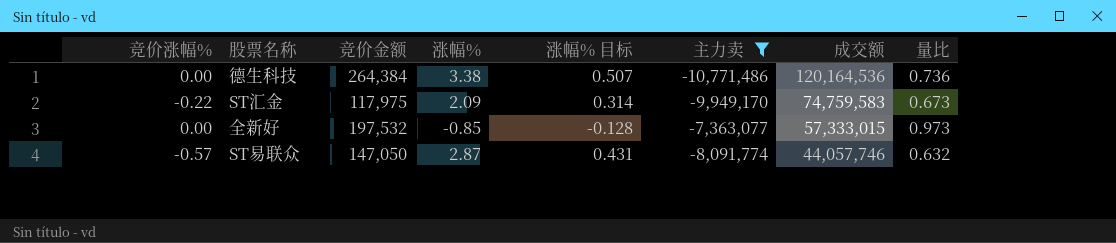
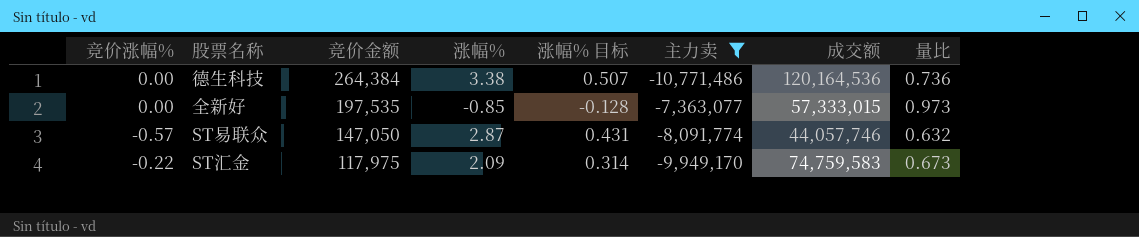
row order: 成交额 descending -> 竞价金额 descending
全新好 | 竞价金额: 197,532 -> 197,535

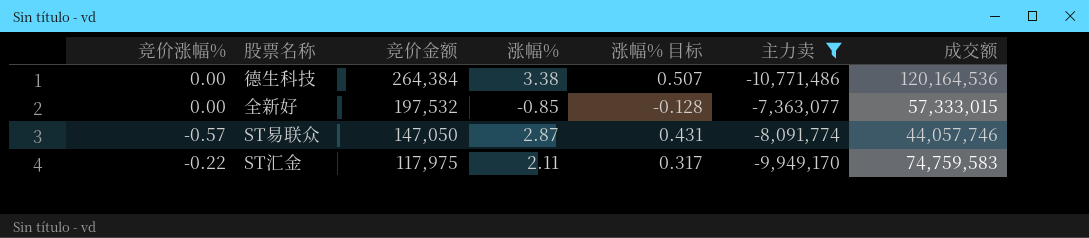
column 量比 | position: 8 -> none
全新好 | 竞价金额: 197,535 -> 197,532
ST汇金 | 涨幅%: 2.09 -> 2.11
ST汇金 | 涨幅% 目标: 0.314 -> 0.317

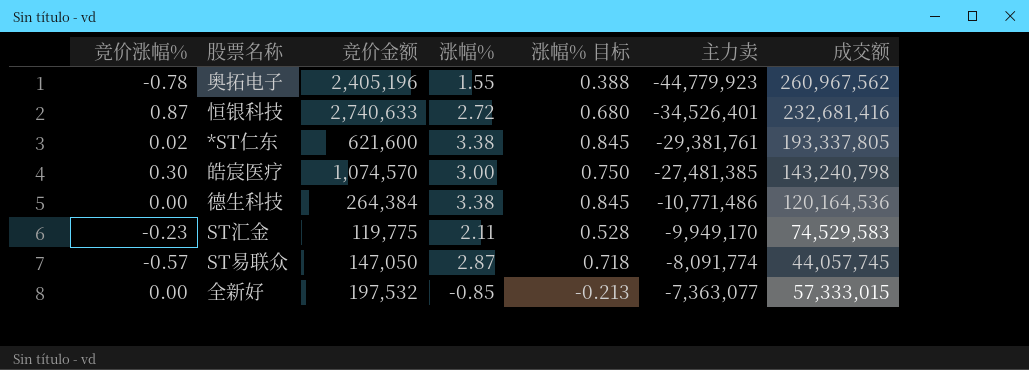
filter: 主力卖 >= -10,771,486 -> none
row order: 竞价金额 descending -> 主力卖 ascending
column 涨幅% 目标 | formula: [涨幅%] * 0.15 -> [涨幅%] * 0.25
ST汇金 | 竞价涨幅%: -0.22 -> -0.23
ST汇金 | 竞价金额: 117,975 -> 119,775
ST汇金 | 成交额: 74,759,583 -> 74,529,583
ST易联众 | 成交额: 44,057,746 -> 44,057,745

